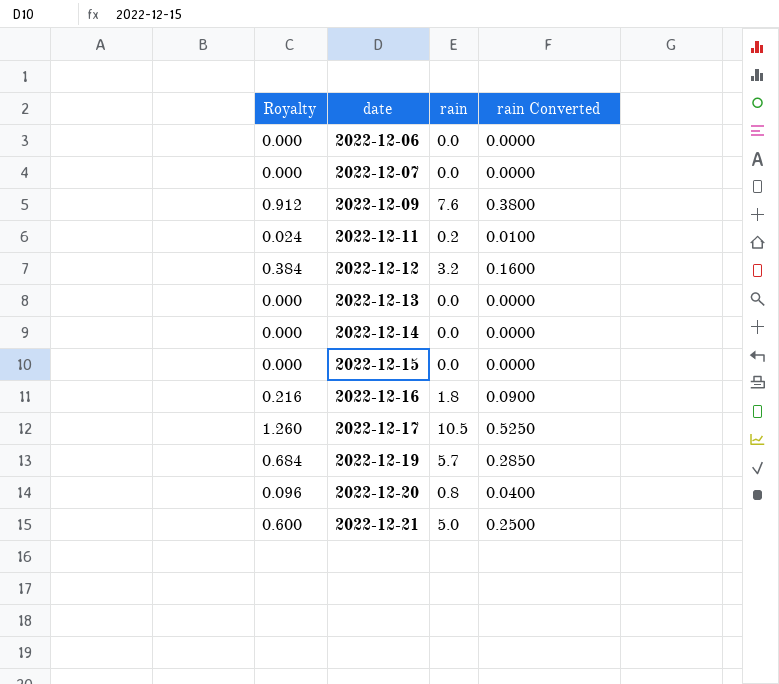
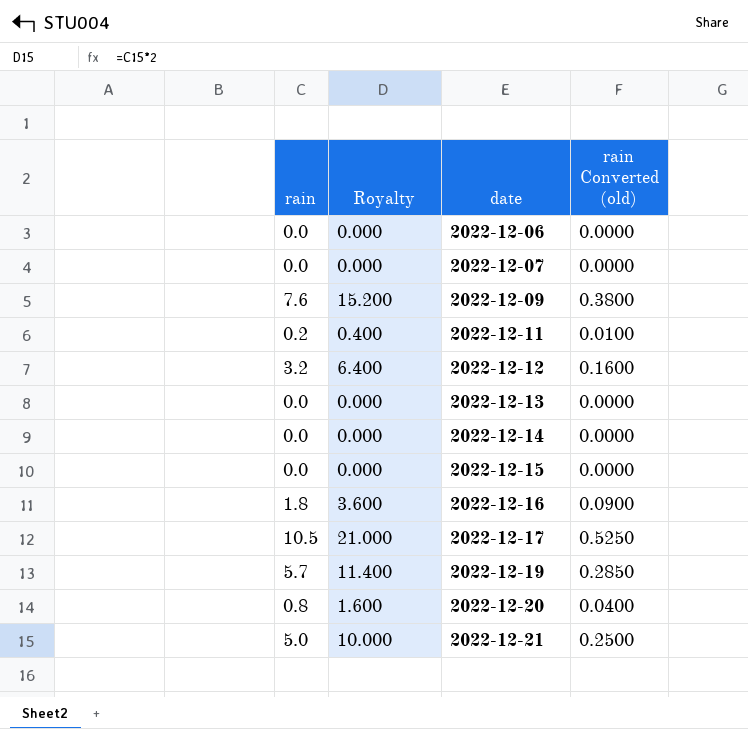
column rain | position: 3 -> 1
column Royalty | formula: [rain] * 0.12 -> [rain] * 2
column name: rain Converted -> rain Converted (old)

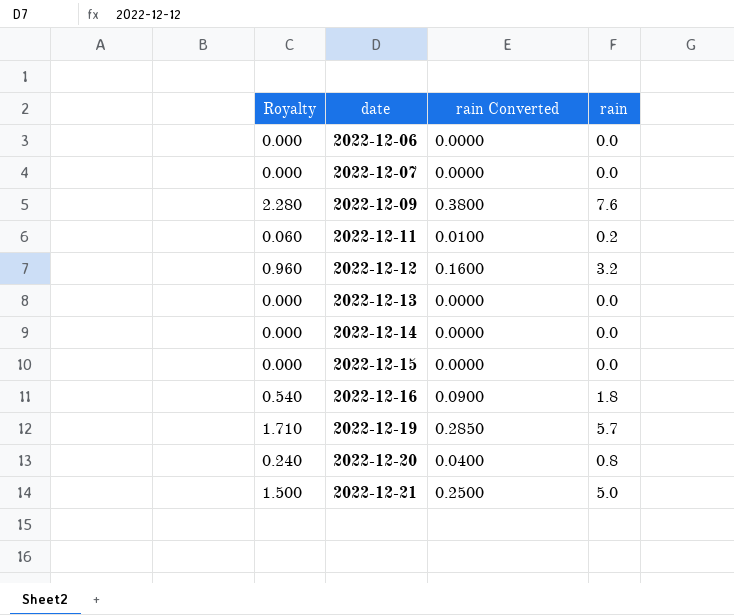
column Royalty | formula: [rain] * 2 -> [rain] * 0.3
column name: rain Converted (old) -> rain Converted
column rain | position: 1 -> 4
row 2022-12-17: 10.5 | 21.000 | 0.5250 -> none

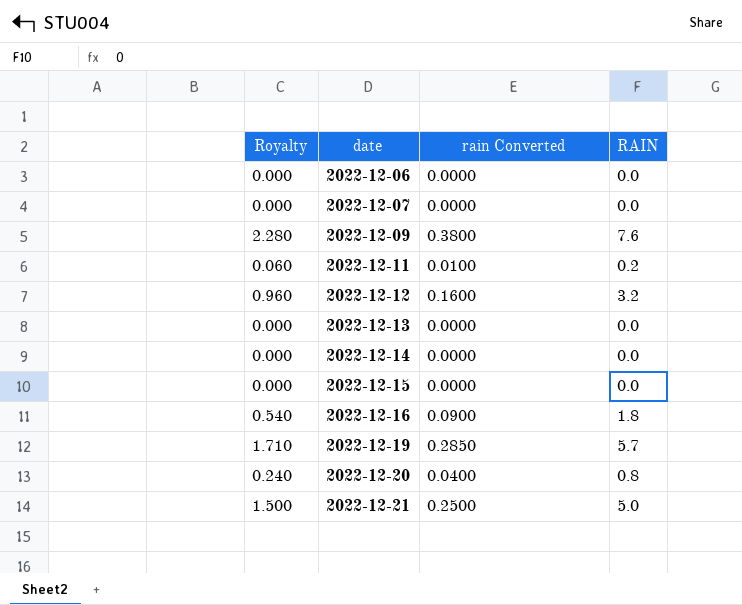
column name: rain -> RAIN

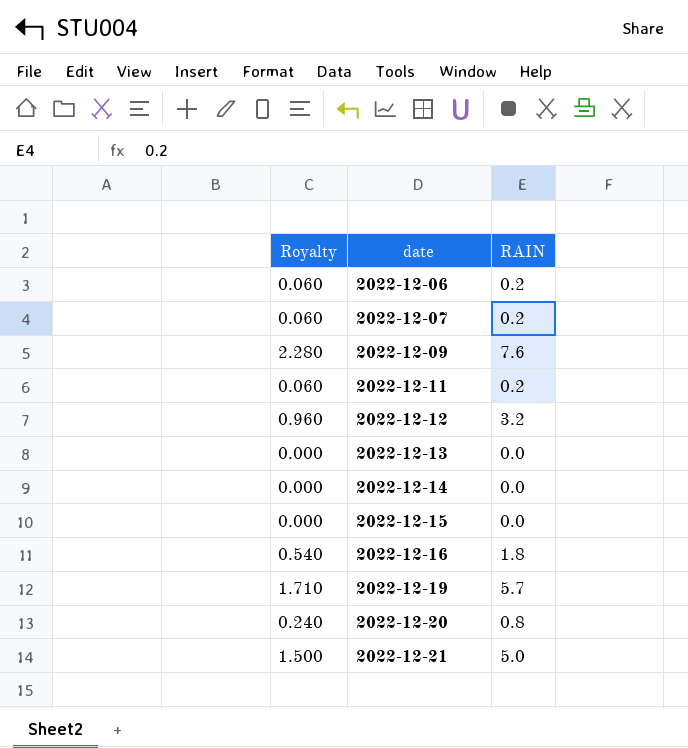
column rain Converted | formula: [RAIN] * 0.05 -> none
2022-12-06 | Royalty: 0.000 -> 0.060
2022-12-06 | RAIN: 0.0 -> 0.2
2022-12-07 | Royalty: 0.000 -> 0.060
2022-12-07 | RAIN: 0.0 -> 0.2

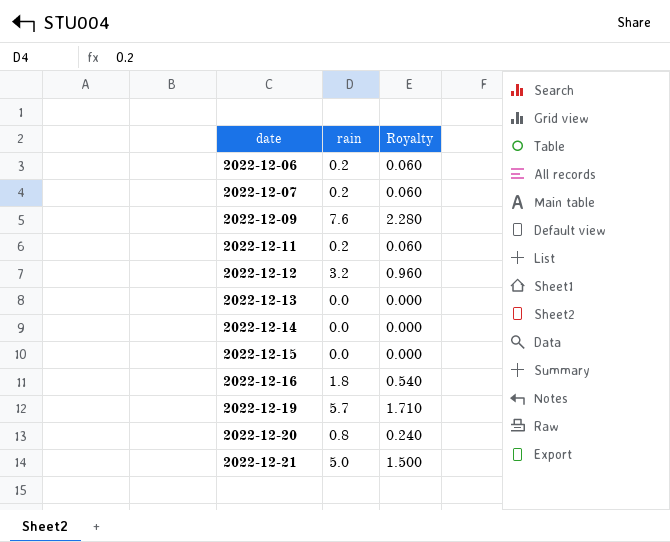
column name: RAIN -> rain
column Royalty | position: 1 -> 3

